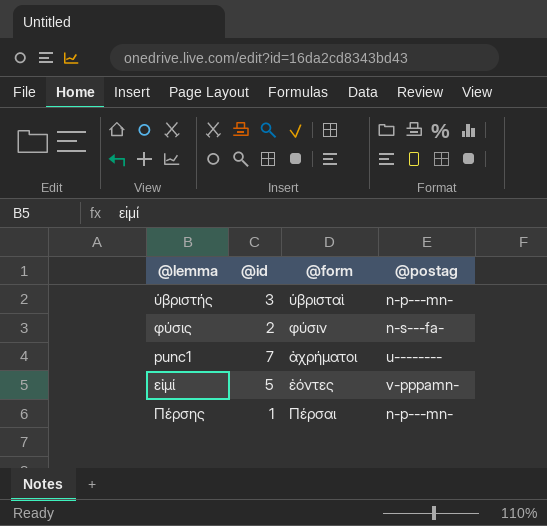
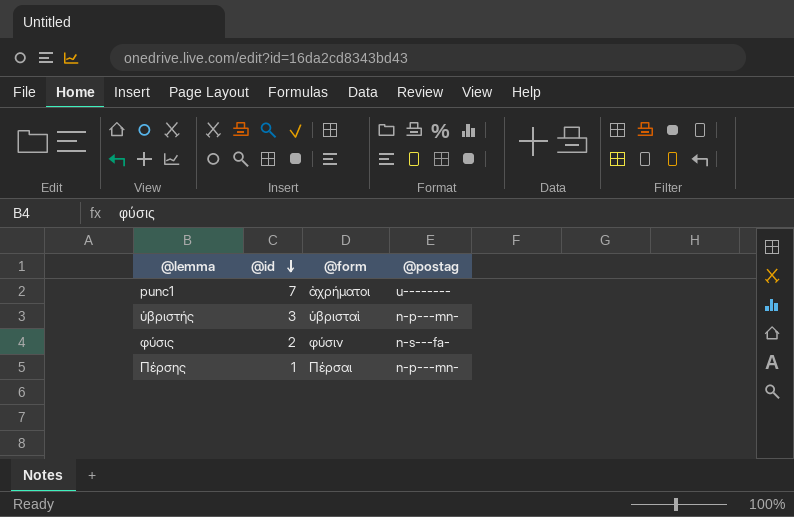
row order: none -> @id descending
row εἰμί: 5 | ἐόντες | v-pppamn- -> none

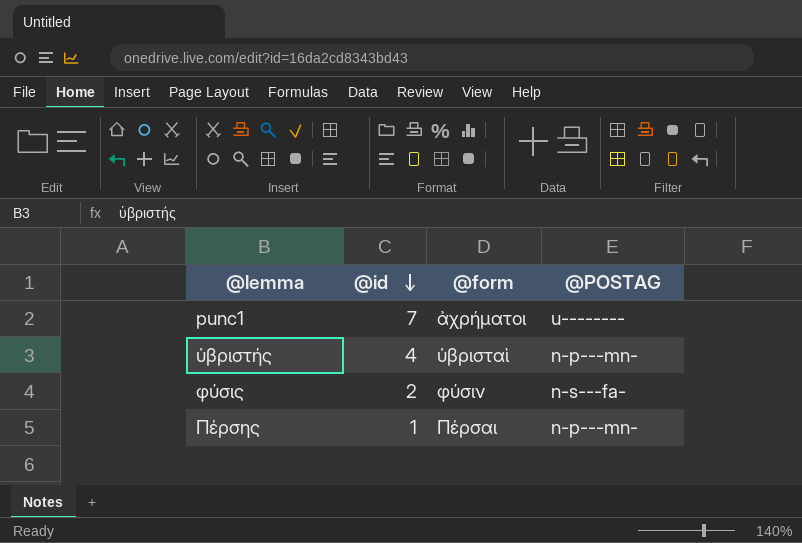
column name: @postag -> @POSTAG
ὑβριστής | @id: 3 -> 4

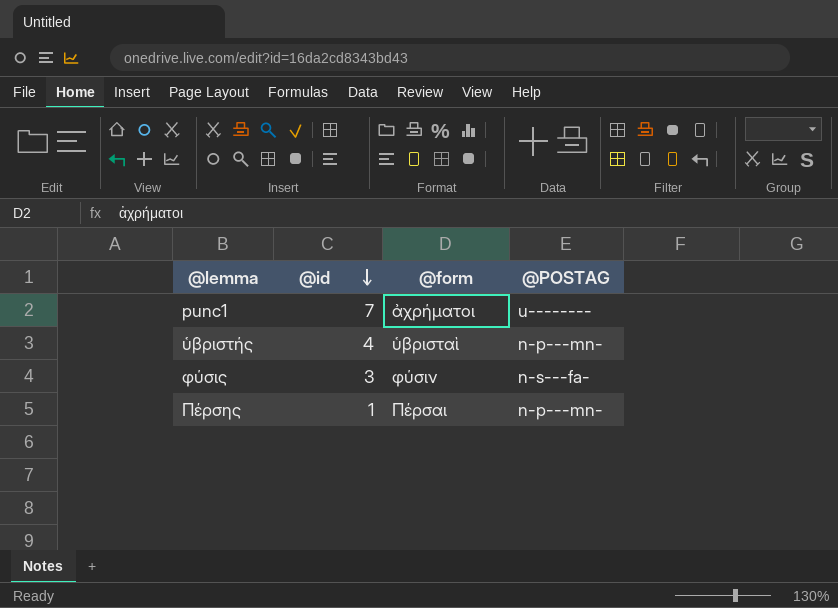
φύσις | @id: 2 -> 3

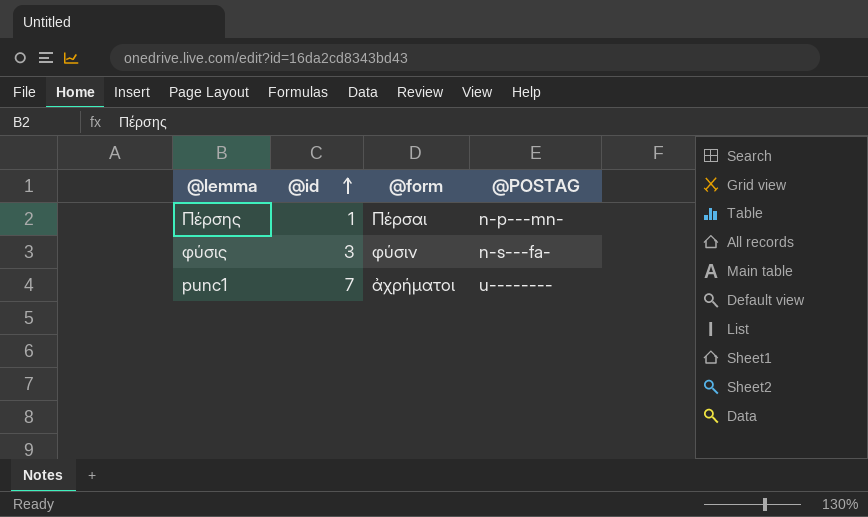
row order: @id descending -> @id ascending
row ὑβριστής: 4 | ὑβρισταὶ | n-p---mn- -> none

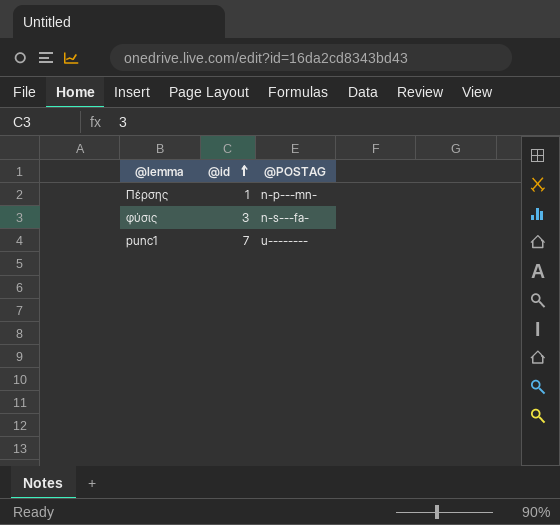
column @form | position: 3 -> none

